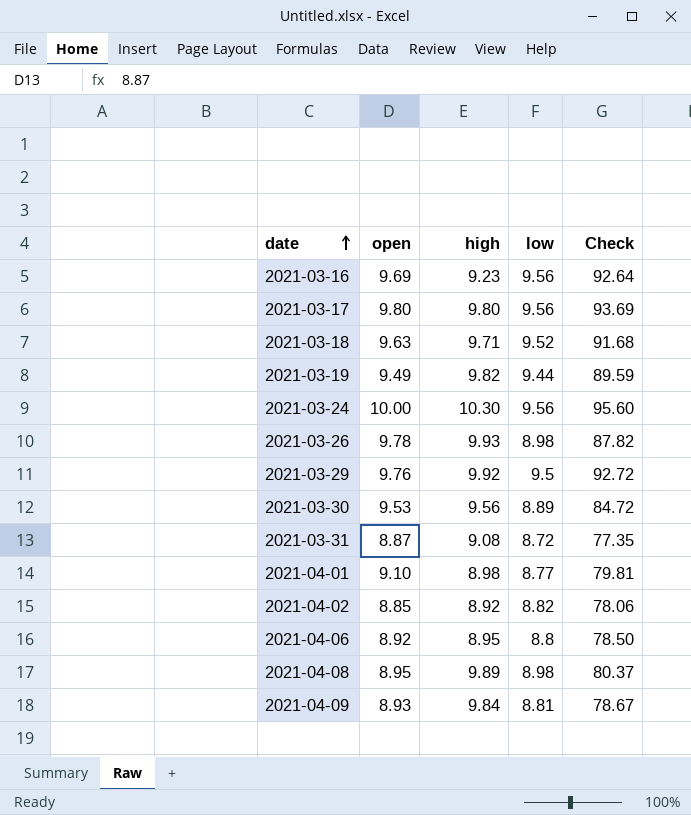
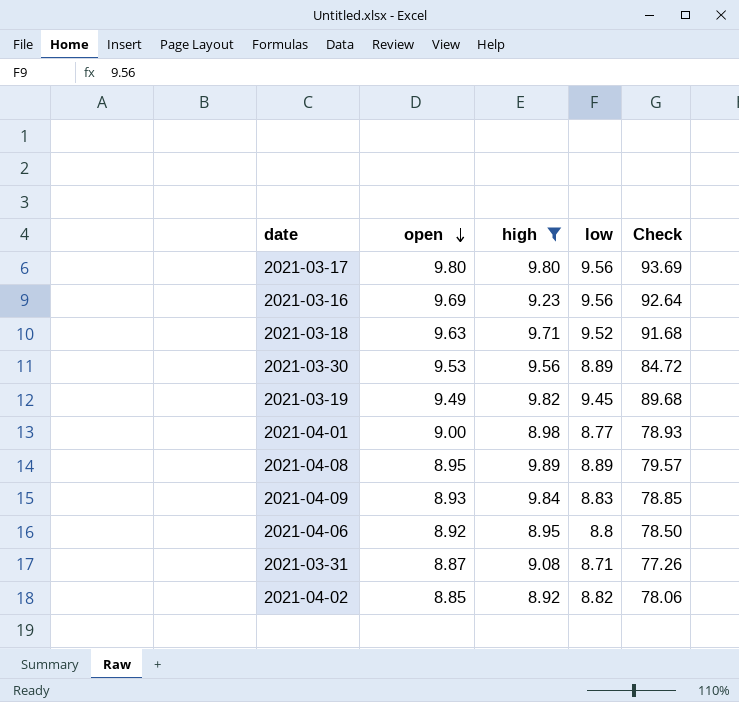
filter: none -> high <= 9.89
row order: date ascending -> open descending
2021-03-19 | low: 9.44 -> 9.45
2021-03-19 | Check: 89.59 -> 89.68
2021-04-01 | open: 9.10 -> 9.00
2021-04-01 | Check: 79.81 -> 78.93
2021-04-08 | low: 8.98 -> 8.89
2021-04-08 | Check: 80.37 -> 79.57
2021-04-09 | low: 8.81 -> 8.83
2021-04-09 | Check: 78.67 -> 78.85
2021-03-31 | low: 8.72 -> 8.71
2021-03-31 | Check: 77.35 -> 77.26

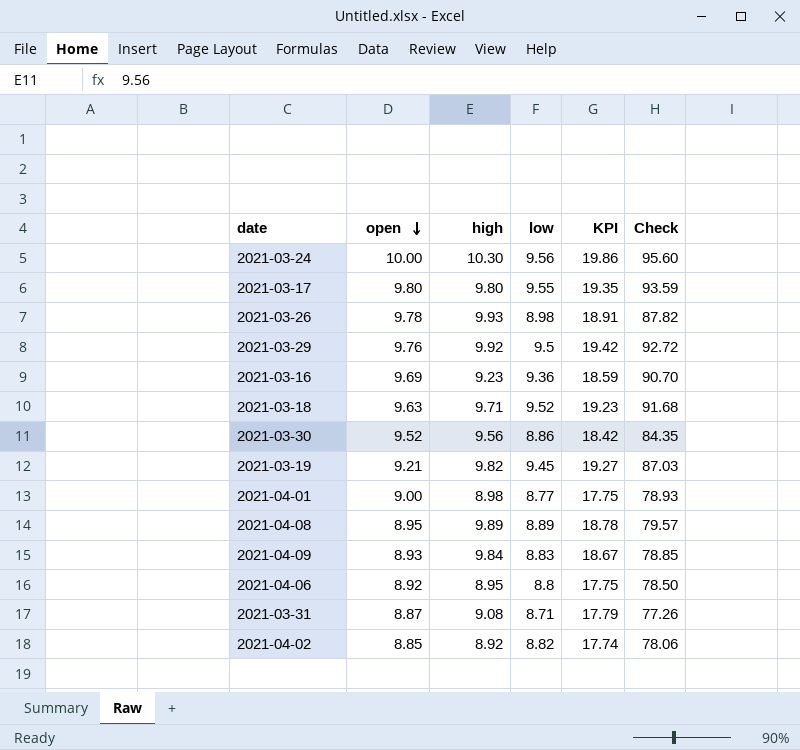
filter: high <= 9.89 -> none
column KPI | formula: none -> [high] + [low]
2021-03-17 | low: 9.56 -> 9.55
2021-03-17 | Check: 93.69 -> 93.59
2021-03-16 | low: 9.56 -> 9.36
2021-03-16 | Check: 92.64 -> 90.70
2021-03-30 | open: 9.53 -> 9.52
2021-03-30 | low: 8.89 -> 8.86
2021-03-30 | Check: 84.72 -> 84.35
2021-03-19 | open: 9.49 -> 9.21
2021-03-19 | Check: 89.68 -> 87.03

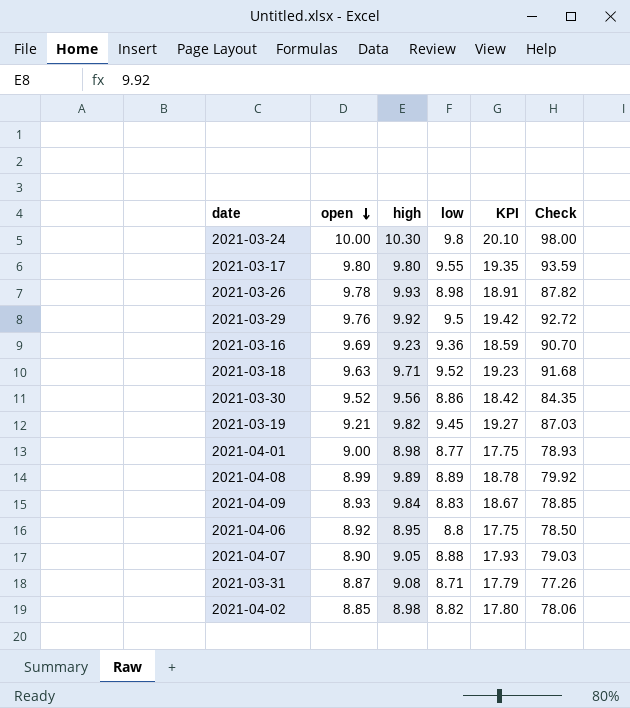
2021-03-24 | low: 9.56 -> 9.8
2021-03-24 | KPI: 19.86 -> 20.10
2021-03-24 | Check: 95.60 -> 98.00
2021-04-08 | open: 8.95 -> 8.99
2021-04-08 | Check: 79.57 -> 79.92
row 2021-04-07: none -> 8.90 | 9.05 | 8.88 | 17.93 | 79.03
2021-04-02 | high: 8.92 -> 8.98
2021-04-02 | KPI: 17.74 -> 17.80

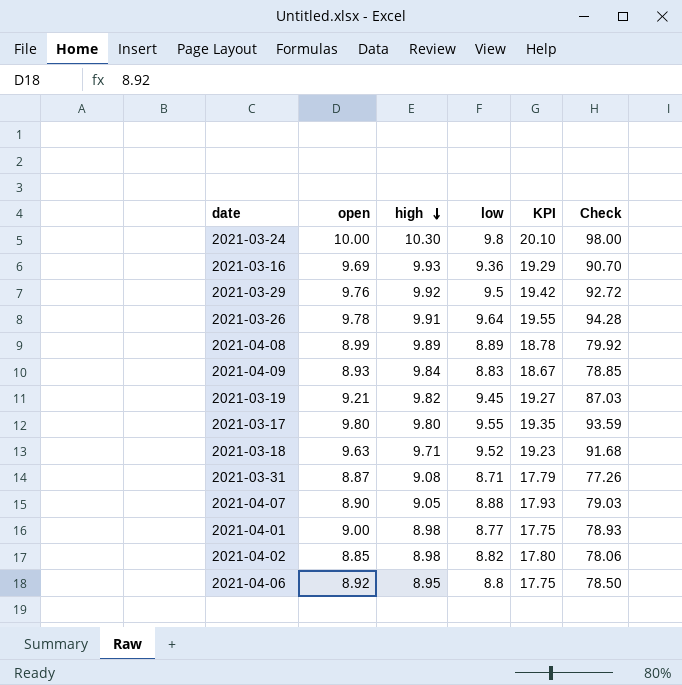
row order: open descending -> high descending
row 2021-03-30: 9.52 | 9.56 | 8.86 | 18.42 | 84.35 -> none
2021-03-16 | high: 9.23 -> 9.93
2021-03-16 | KPI: 18.59 -> 19.29
2021-03-26 | high: 9.93 -> 9.91
2021-03-26 | low: 8.98 -> 9.64
2021-03-26 | KPI: 18.91 -> 19.55
2021-03-26 | Check: 87.82 -> 94.28

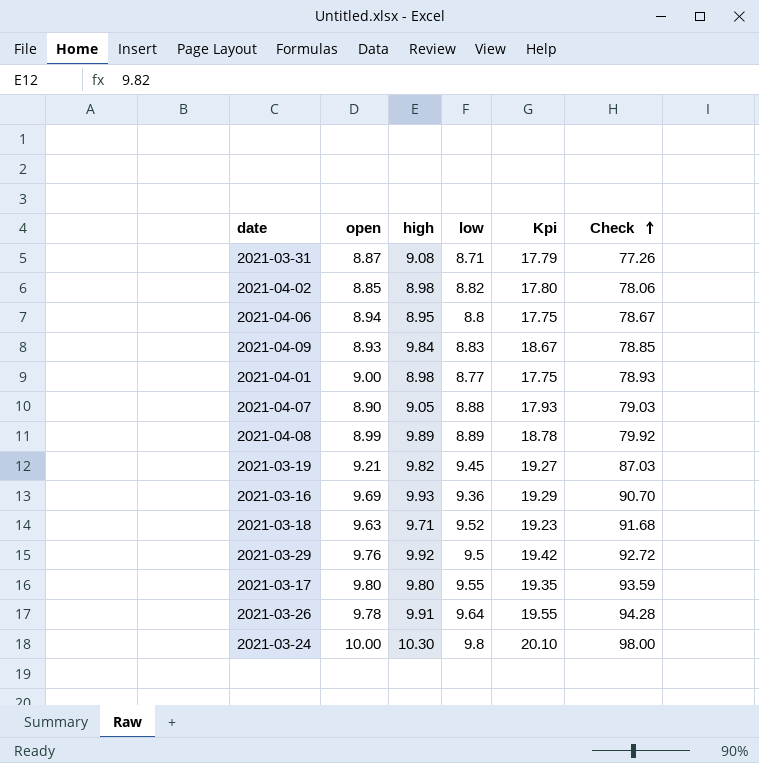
row order: high descending -> Check ascending
column name: KPI -> Kpi
2021-04-06 | open: 8.92 -> 8.94
2021-04-06 | Check: 78.50 -> 78.67

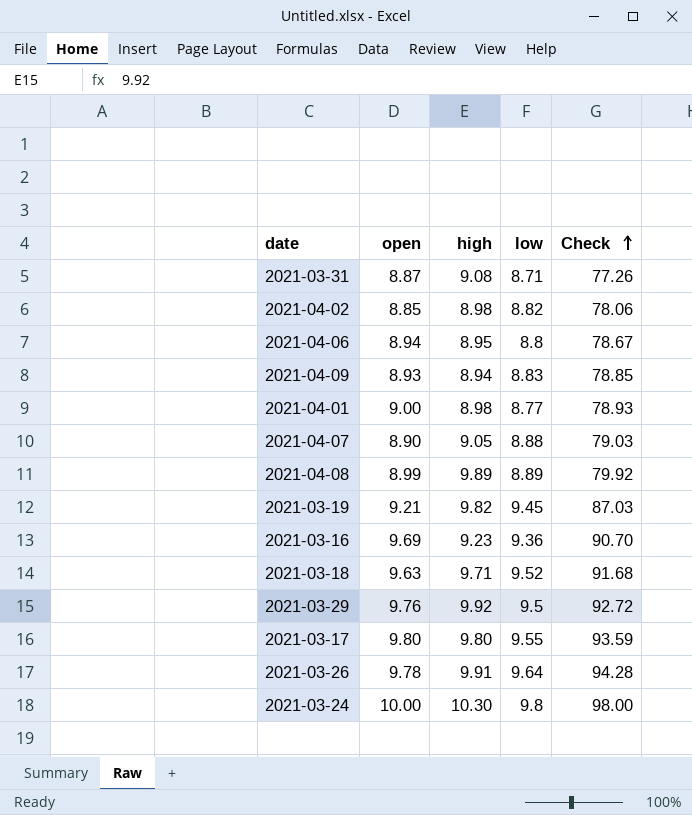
column Kpi | formula: [high] + [low] -> none
2021-04-09 | high: 9.84 -> 8.94
2021-03-16 | high: 9.93 -> 9.23

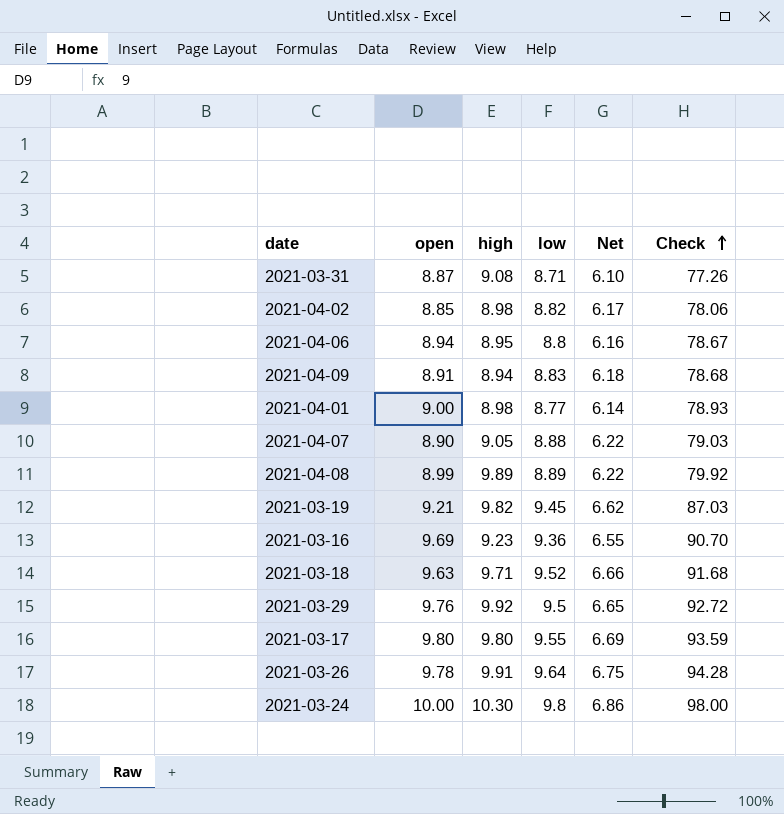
column Net | formula: none -> [low] * 0.7
2021-04-09 | open: 8.93 -> 8.91
2021-04-09 | Check: 78.85 -> 78.68

